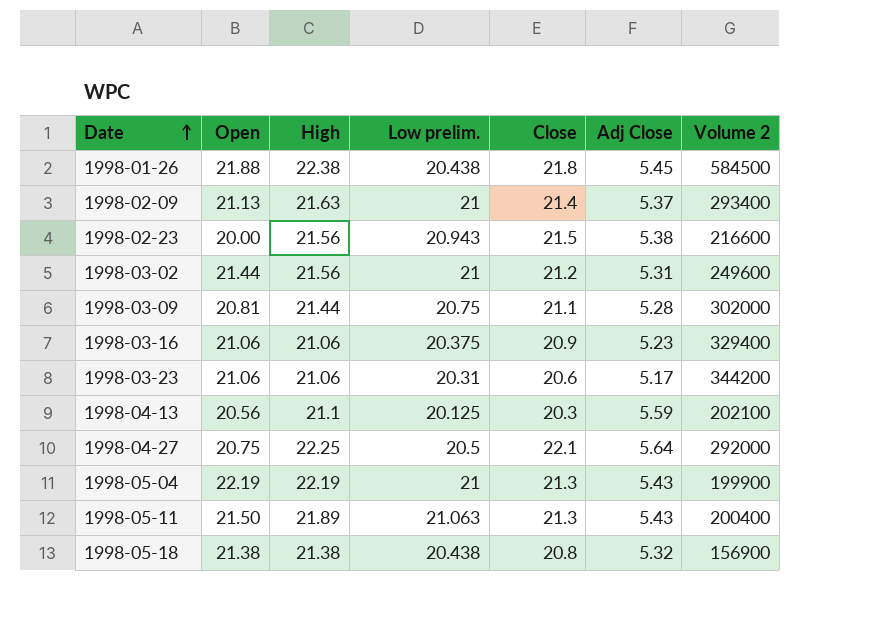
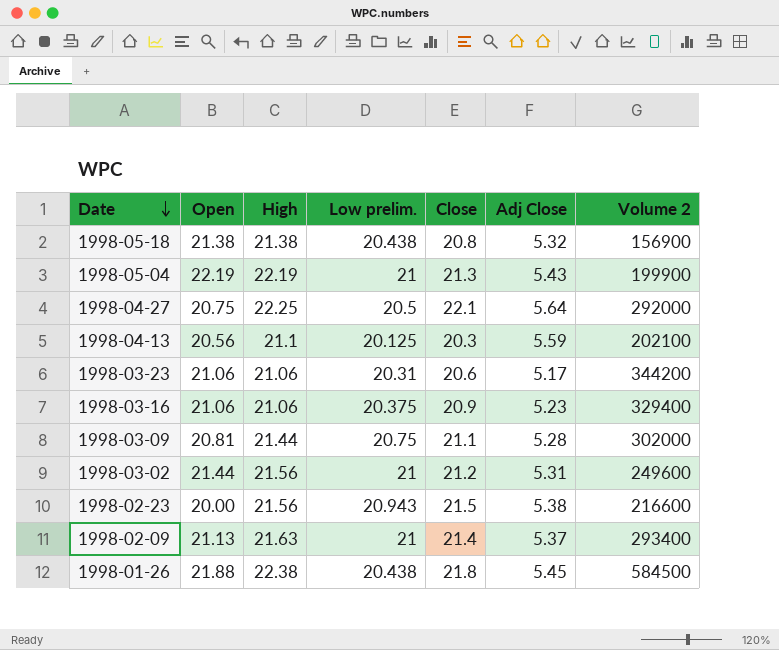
row order: Date ascending -> Date descending
row 1998-05-11: 21.50 | 21.89 | 21.063 | 21.3 | 5.43 | 200400 -> none

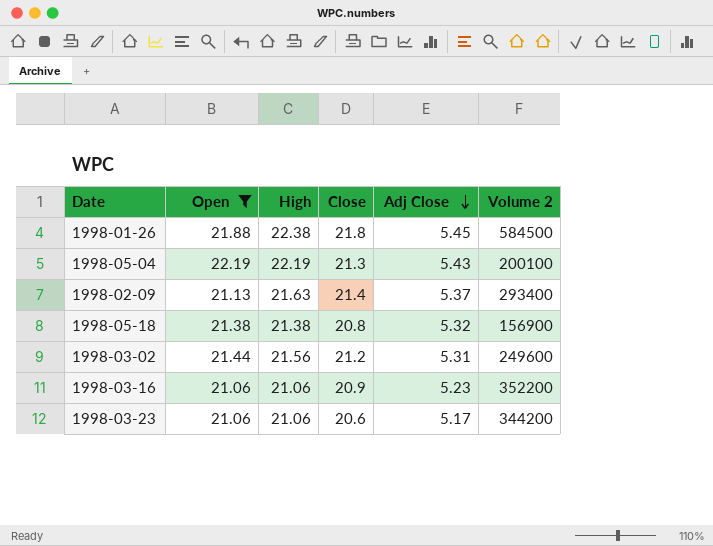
filter: none -> Open >= 21.06
row order: Date descending -> Adj Close descending
column Low prelim. | position: 4 -> none
1998-05-04 | Volume 2: 199900 -> 200100
1998-03-16 | Volume 2: 329400 -> 352200

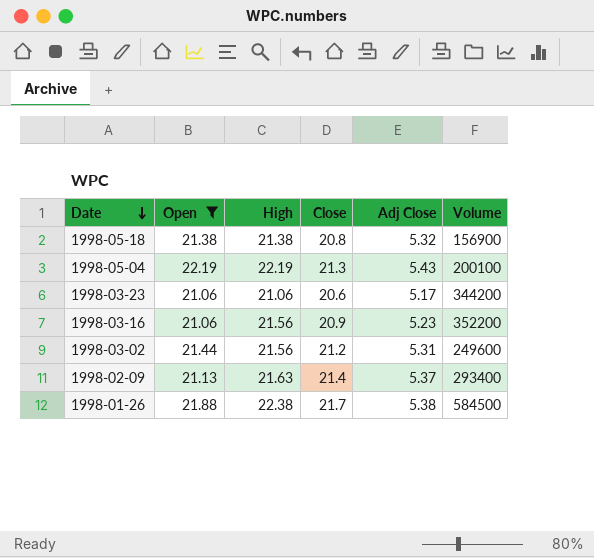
row order: Adj Close descending -> Date descending
column name: Volume 2 -> Volume
1998-03-16 | High: 21.06 -> 21.56
1998-01-26 | Close: 21.8 -> 21.7
1998-01-26 | Adj Close: 5.45 -> 5.38

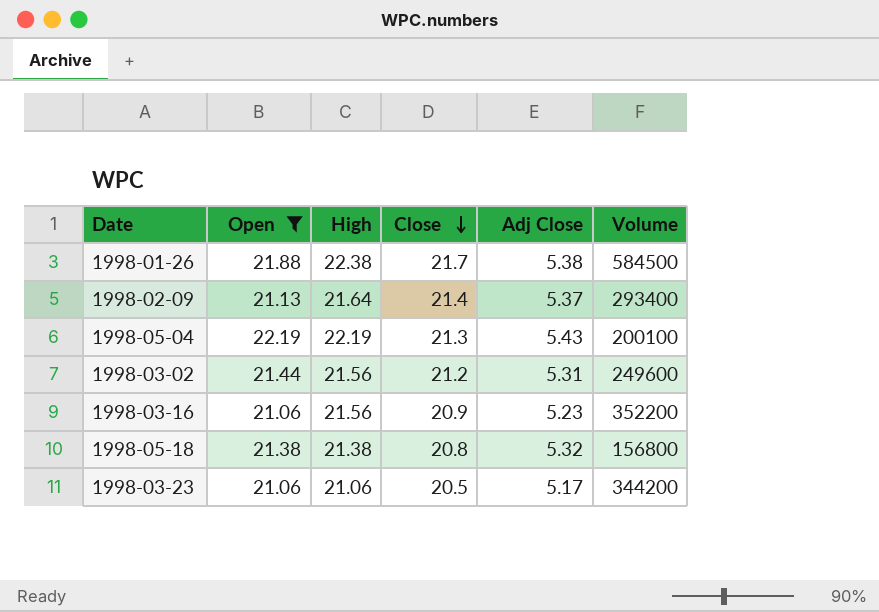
row order: Date descending -> Close descending
1998-02-09 | High: 21.63 -> 21.64
1998-05-18 | Volume: 156900 -> 156800
1998-03-23 | Close: 20.6 -> 20.5

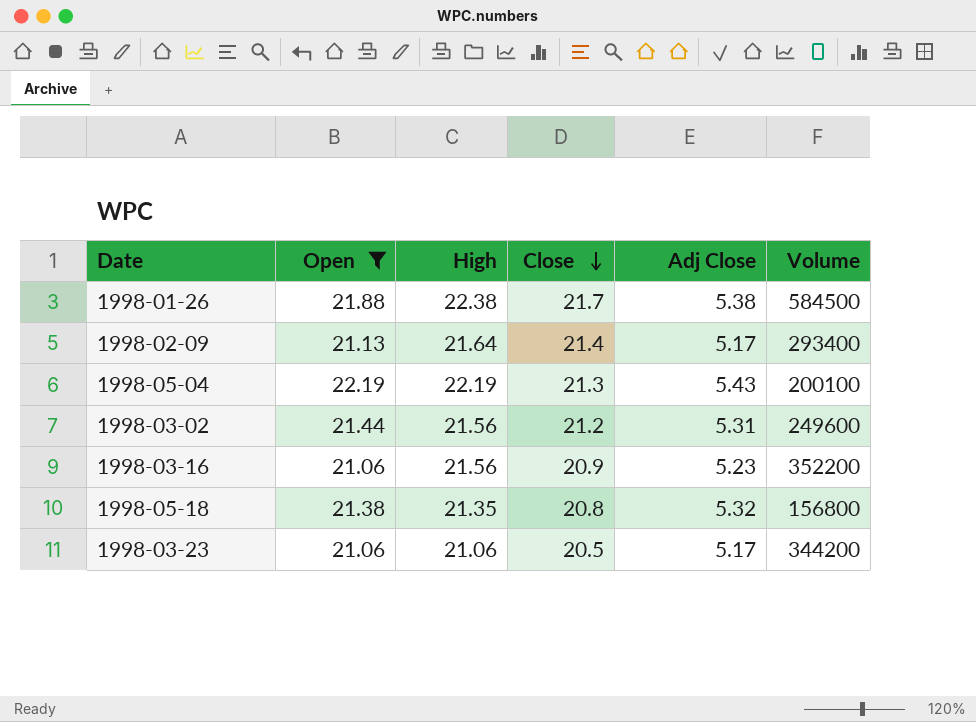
1998-02-09 | Adj Close: 5.37 -> 5.17
1998-05-18 | High: 21.38 -> 21.35

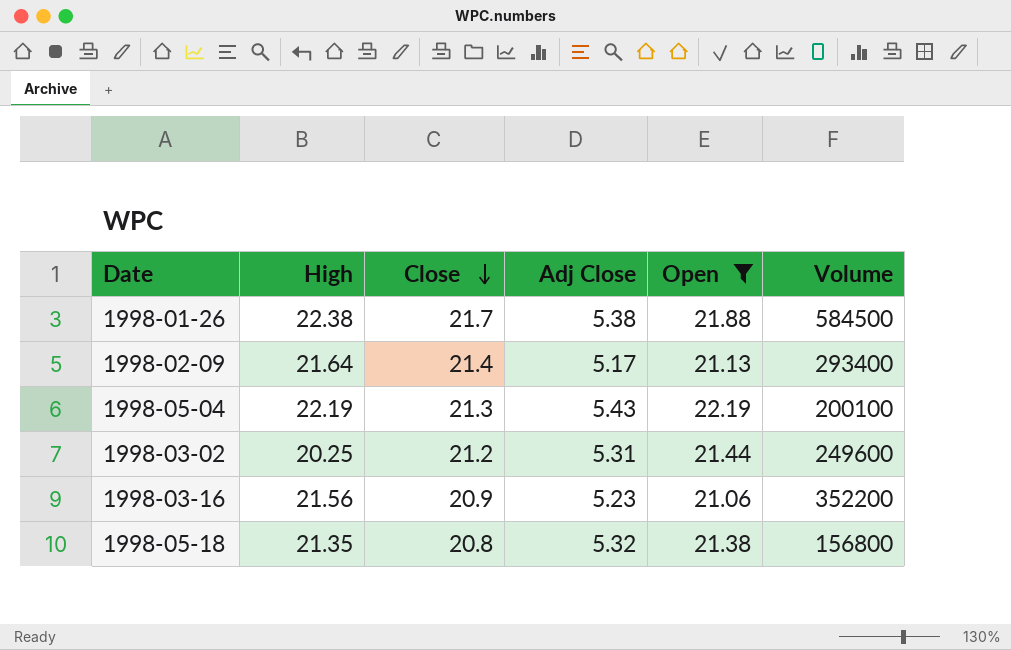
column Open | position: 2 -> 5
row 1998-03-23: 21.06 | 21.06 | 20.5 | 5.17 | 344200 -> none
1998-03-02 | High: 21.56 -> 20.25

